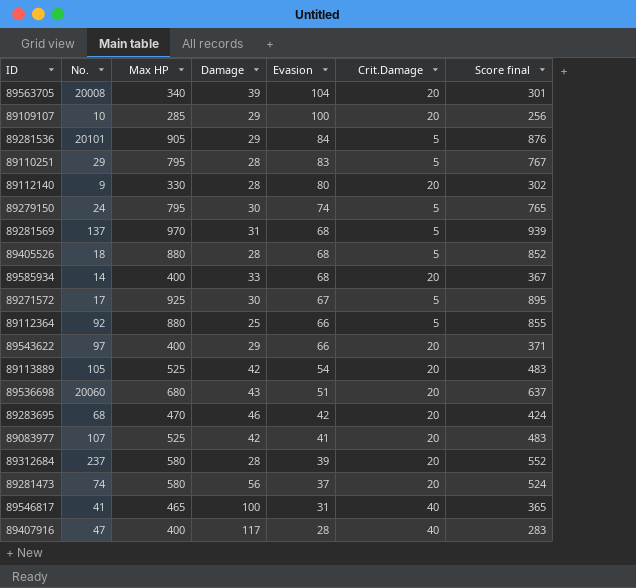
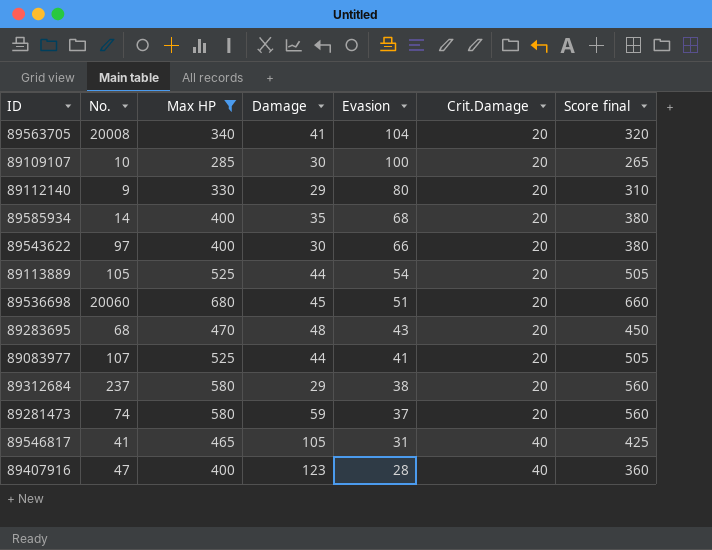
filter: none -> Max HP <= 680
column Score final | formula: [Max HP] - [Damage] -> [Max HP] - [Crit.Damage]
89563705 | Damage: 39 -> 41
89109107 | Damage: 29 -> 30
89112140 | Damage: 28 -> 29
89585934 | Damage: 33 -> 35
89543622 | Damage: 29 -> 30
89113889 | Damage: 42 -> 44
89536698 | Damage: 43 -> 45
89283695 | Damage: 46 -> 48
89283695 | Evasion: 42 -> 43
89083977 | Damage: 42 -> 44
89312684 | Damage: 28 -> 29
89312684 | Evasion: 39 -> 38
89281473 | Damage: 56 -> 59
89546817 | Damage: 100 -> 105
89407916 | Damage: 117 -> 123

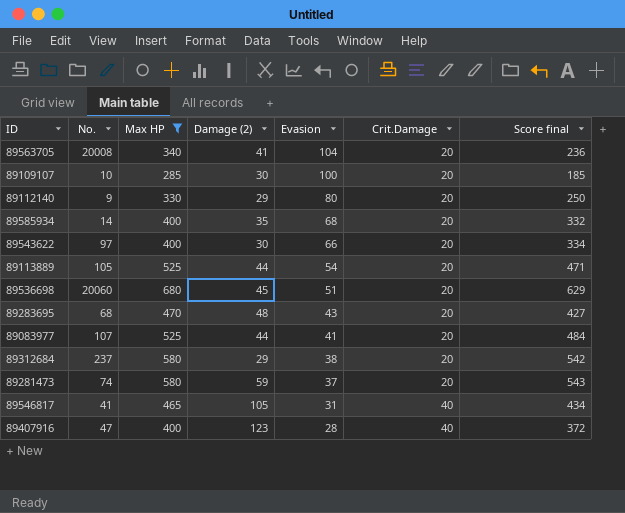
column name: Damage -> Damage (2)
column Score final | formula: [Max HP] - [Crit.Damage] -> [Max HP] - [Evasion]

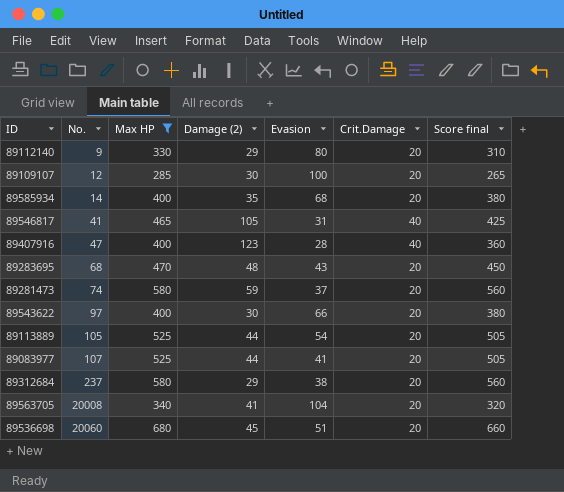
row order: Evasion descending -> No. ascending
column Score final | formula: [Max HP] - [Evasion] -> [Max HP] - [Crit.Damage]
89109107 | No.: 10 -> 12

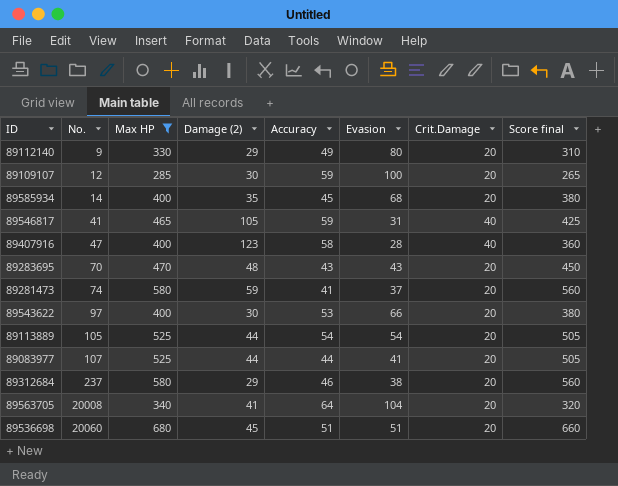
column Accuracy | position: none -> 5
89283695 | No.: 68 -> 70

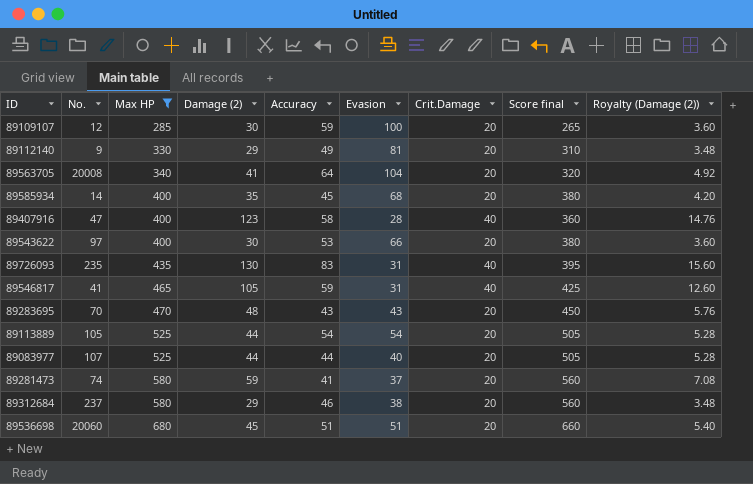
row order: No. ascending -> Max HP ascending
column Royalty (Damage (2)) | formula: none -> [Damage (2)] * 0.12
89112140 | Evasion: 80 -> 81
row 89726093: none -> 235 | 435 | 130 | 83 | 31 | 40 | 395 | 15.60
89083977 | Evasion: 41 -> 40

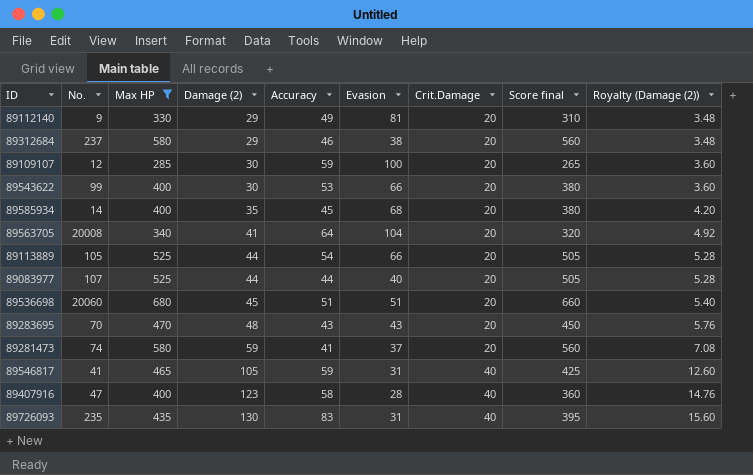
row order: Max HP ascending -> Damage (2) ascending
89543622 | No.: 97 -> 99
89113889 | Evasion: 54 -> 66

